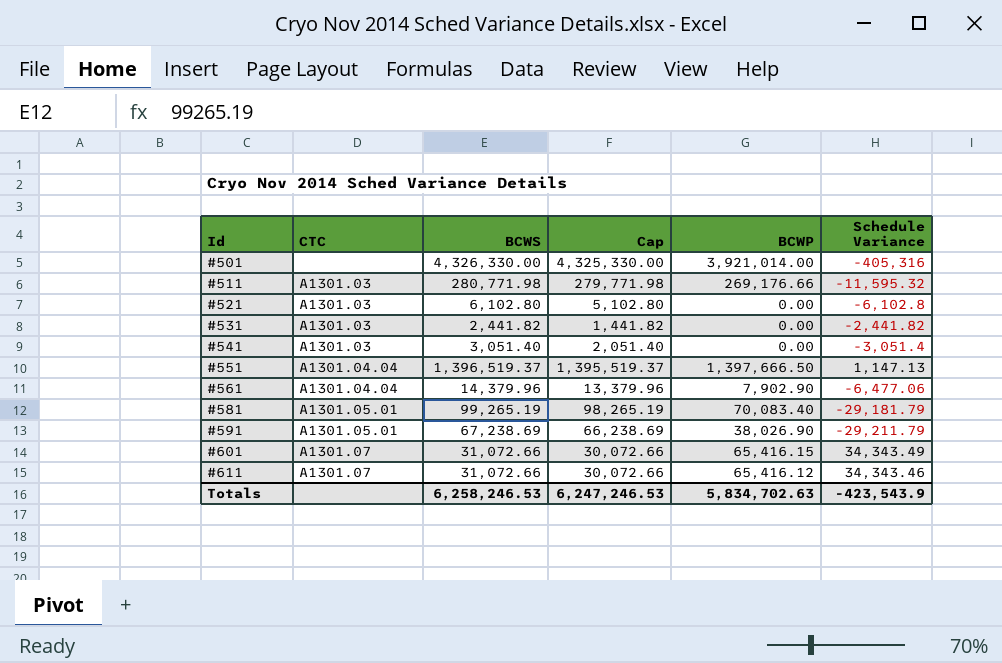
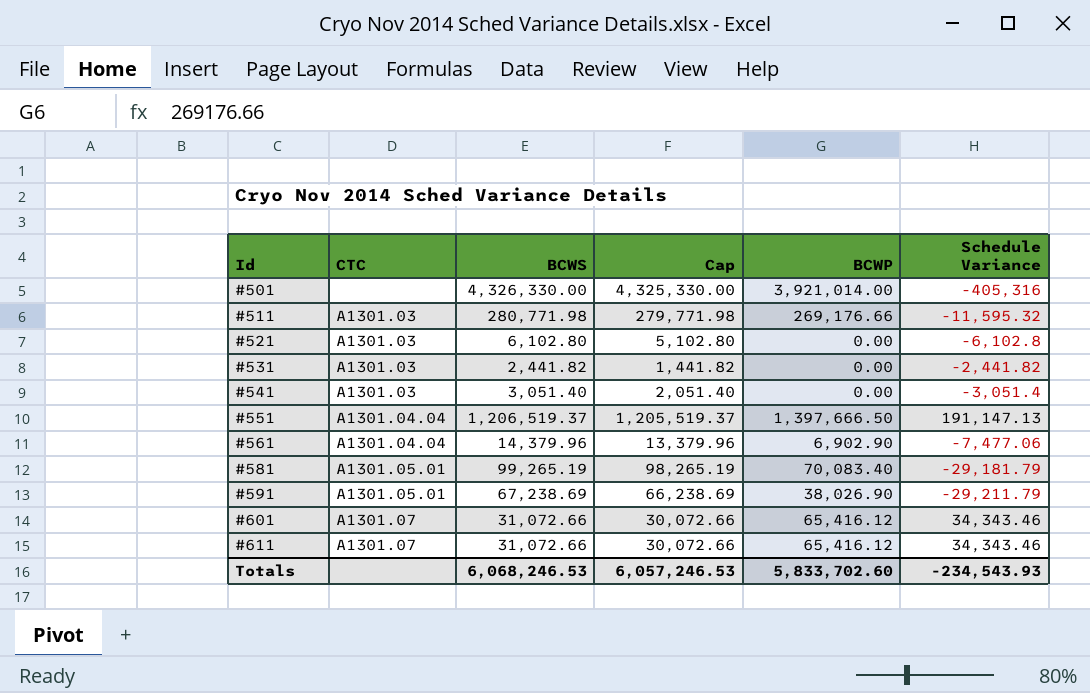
#551 | BCWS: 1,396,519.37 -> 1,206,519.37
#551 | Cap: 1,395,519.37 -> 1,205,519.37
#551 | Schedule Variance: 1,147.13 -> 191,147.13
#561 | BCWP: 7,902.90 -> 6,902.90
#561 | Schedule Variance: -6,477.06 -> -7,477.06
#601 | BCWP: 65,416.15 -> 65,416.12
#601 | Schedule Variance: 34,343.49 -> 34,343.46
Totals | BCWS: 6,258,246.53 -> 6,068,246.53
Totals | Cap: 6,247,246.53 -> 6,057,246.53
Totals | BCWP: 5,834,702.63 -> 5,833,702.60
Totals | Schedule Variance: -423,543.9 -> -234,543.93

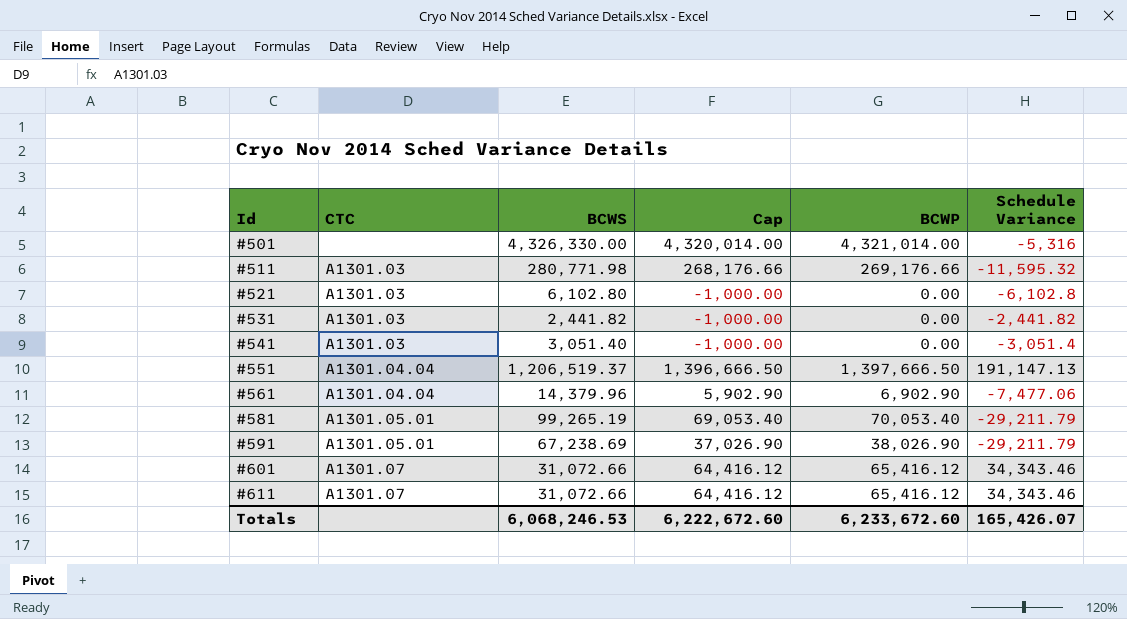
column Cap | formula: [BCWS] - 1000 -> [BCWP] - 1000
#501 | BCWP: 3,921,014.00 -> 4,321,014.00
#501 | Schedule Variance: -405,316 -> -5,316
#581 | BCWP: 70,083.40 -> 70,053.40
#581 | Schedule Variance: -29,181.79 -> -29,211.79
Totals | Cap: 6,057,246.53 -> 6,222,672.60
Totals | BCWP: 5,833,702.60 -> 6,233,672.60
Totals | Schedule Variance: -234,543.93 -> 165,426.07

